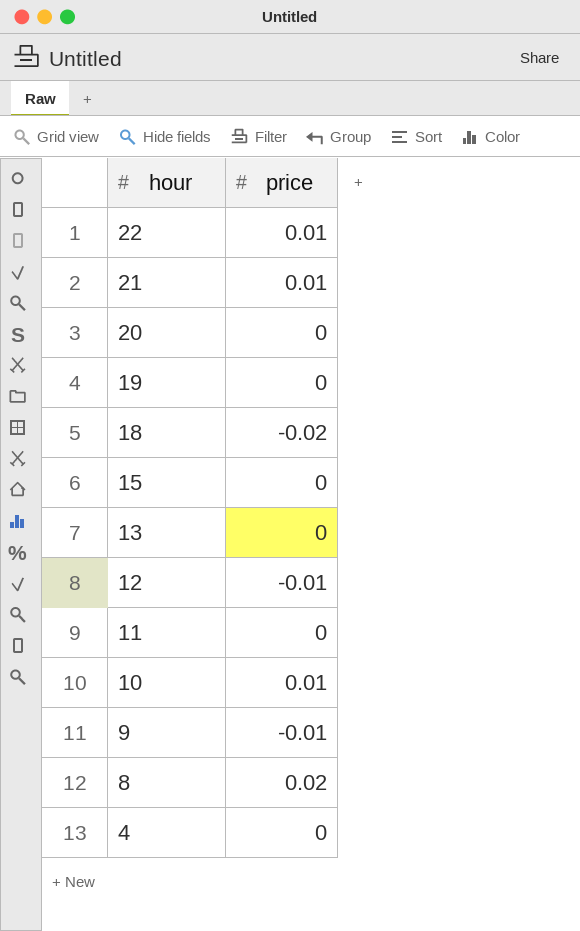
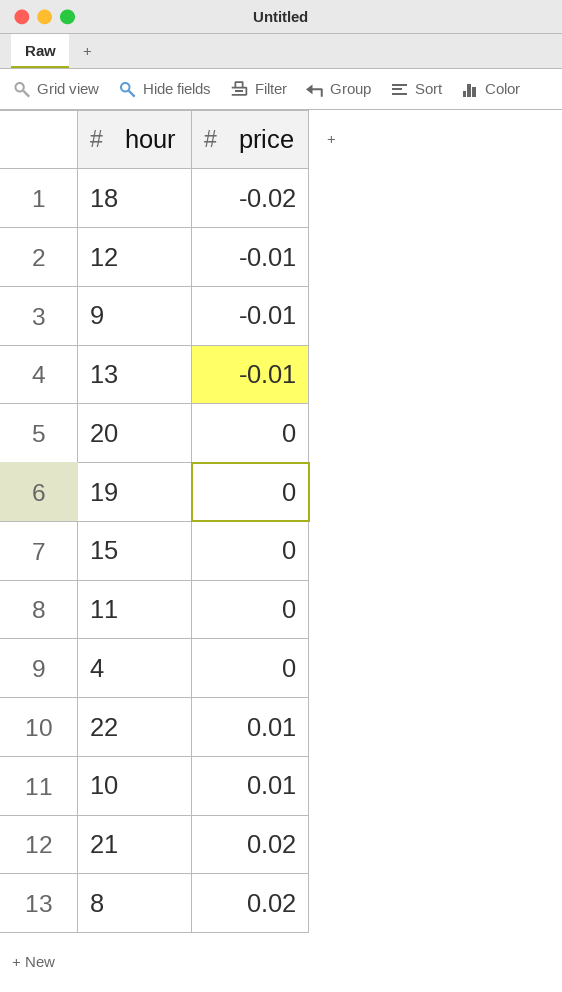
row order: hour descending -> price ascending
13 | price: 0 -> -0.01
21 | price: 0.01 -> 0.02

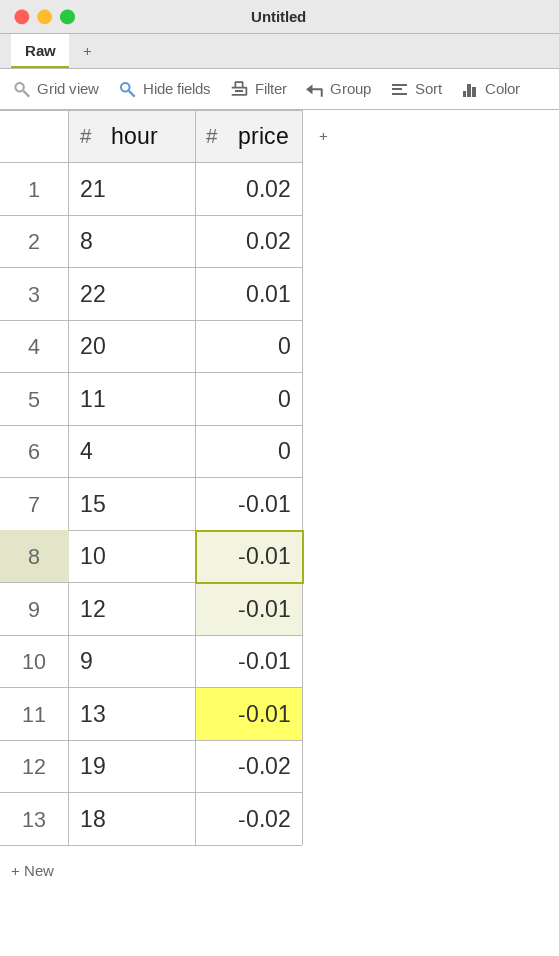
row order: price ascending -> price descending
15 | price: 0 -> -0.01
10 | price: 0.01 -> -0.01
19 | price: 0 -> -0.02

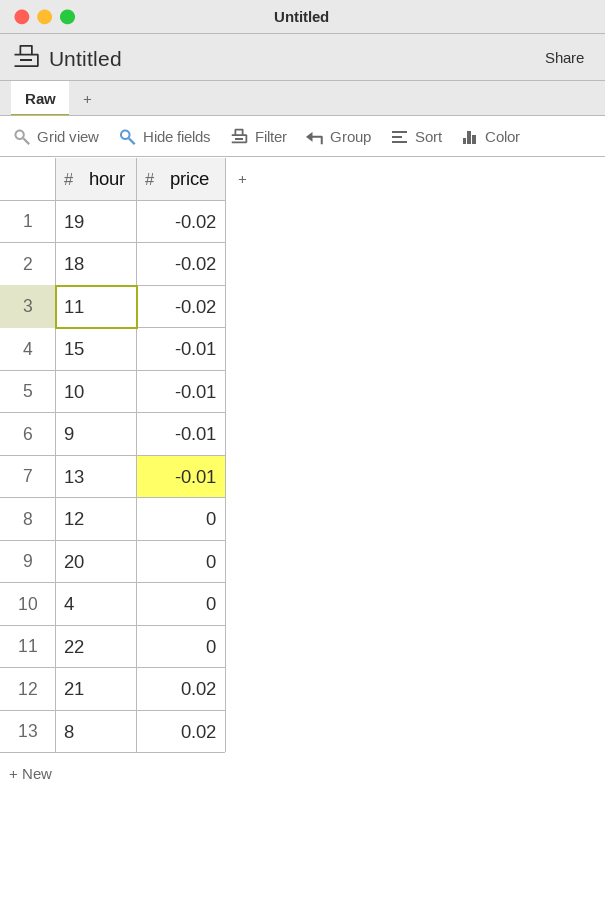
row order: price descending -> price ascending
11 | price: 0 -> -0.02
12 | price: -0.01 -> 0
22 | price: 0.01 -> 0

